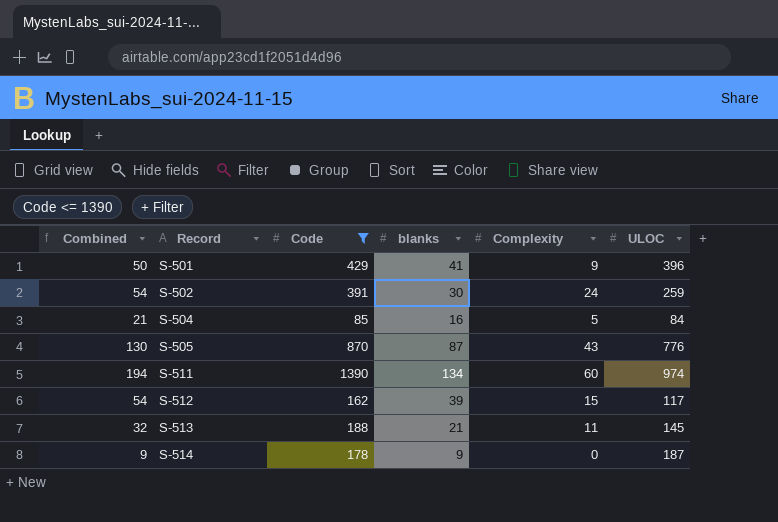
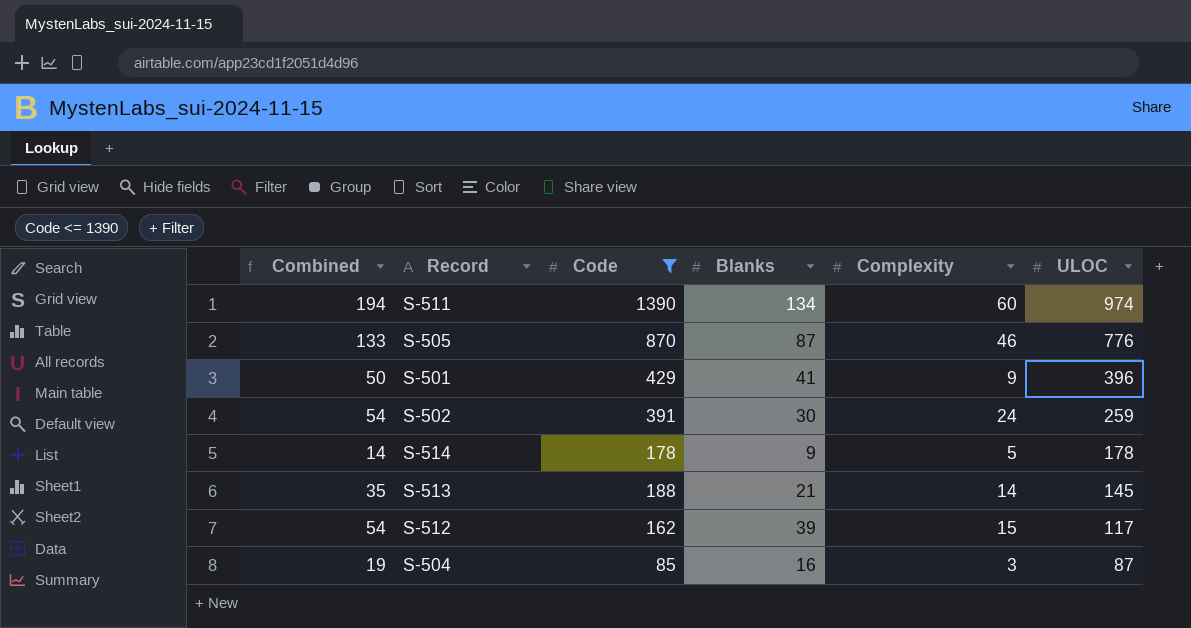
row order: Record ascending -> ULOC descending
column name: blanks -> Blanks
S-505 | Combined: 130 -> 133
S-505 | Complexity: 43 -> 46
S-514 | Combined: 9 -> 14
S-514 | Complexity: 0 -> 5
S-514 | ULOC: 187 -> 178
S-513 | Combined: 32 -> 35
S-513 | Complexity: 11 -> 14
S-504 | Combined: 21 -> 19
S-504 | Complexity: 5 -> 3
S-504 | ULOC: 84 -> 87

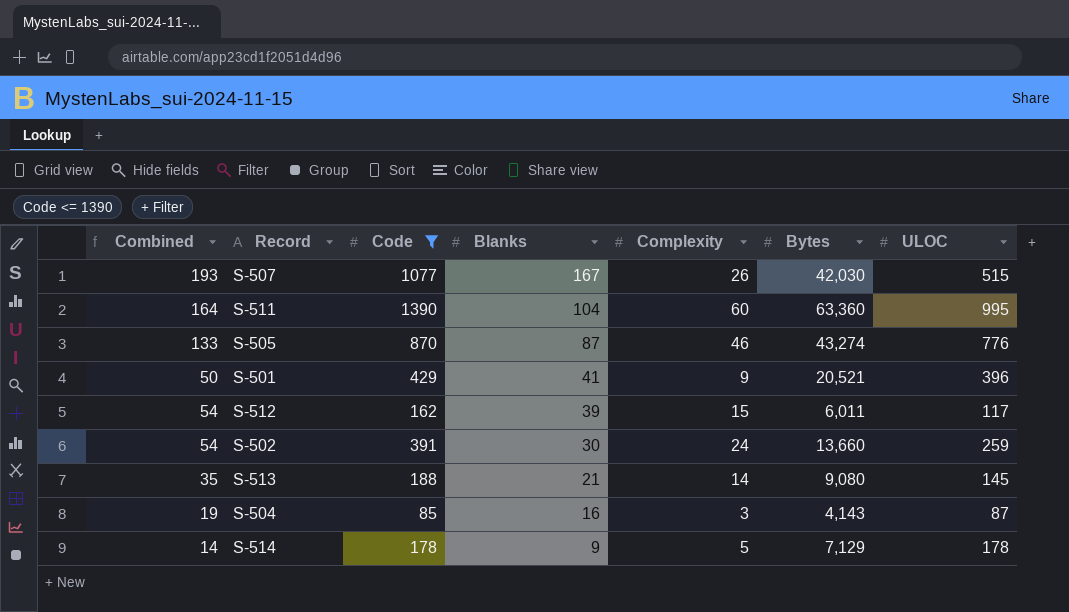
row order: ULOC descending -> Blanks descending
column Bytes | position: none -> 6
row S-507: none -> 193 | 1077 | 167 | 26 | 42,030 | 515
S-511 | Combined: 194 -> 164
S-511 | Blanks: 134 -> 104
S-511 | ULOC: 974 -> 995

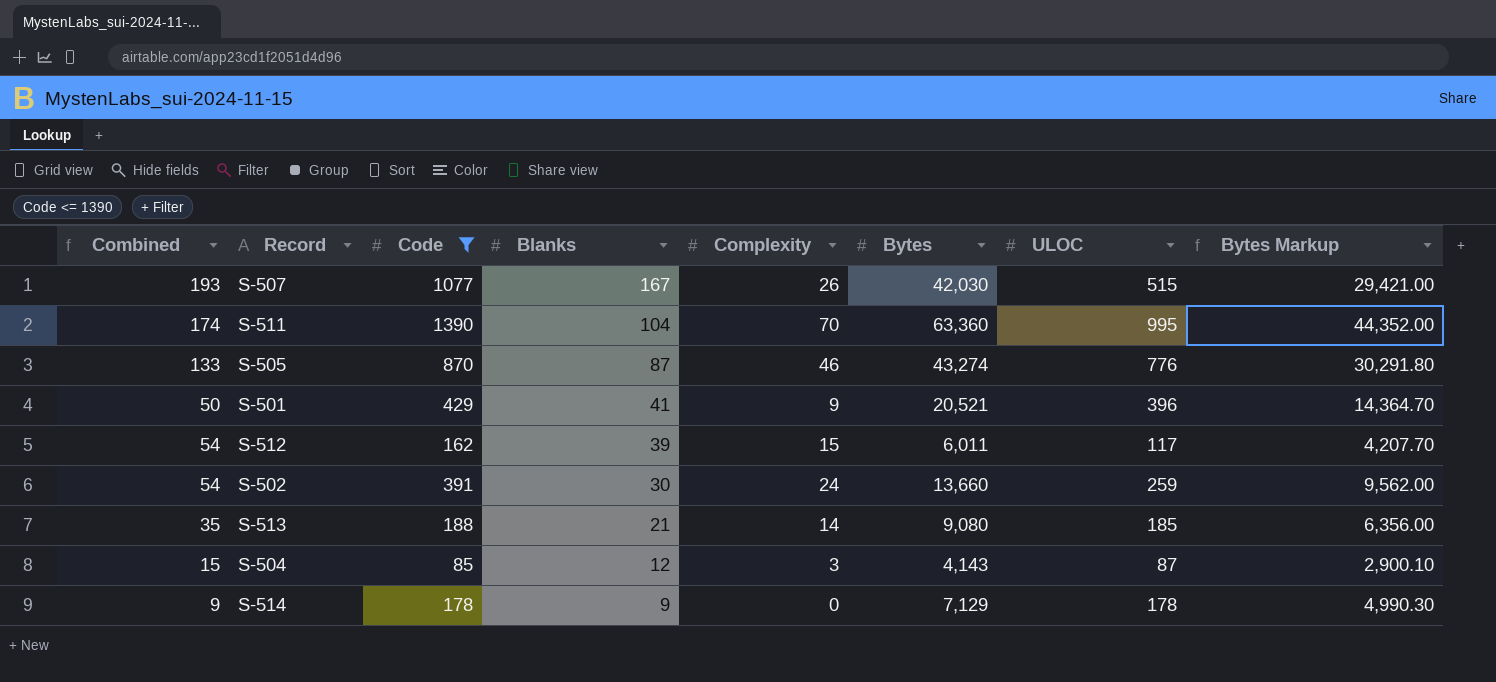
column Bytes Markup | formula: none -> [Bytes] * 0.7
S-511 | Combined: 164 -> 174
S-511 | Complexity: 60 -> 70
S-513 | ULOC: 145 -> 185
S-504 | Combined: 19 -> 15
S-504 | Blanks: 16 -> 12
S-514 | Combined: 14 -> 9
S-514 | Complexity: 5 -> 0

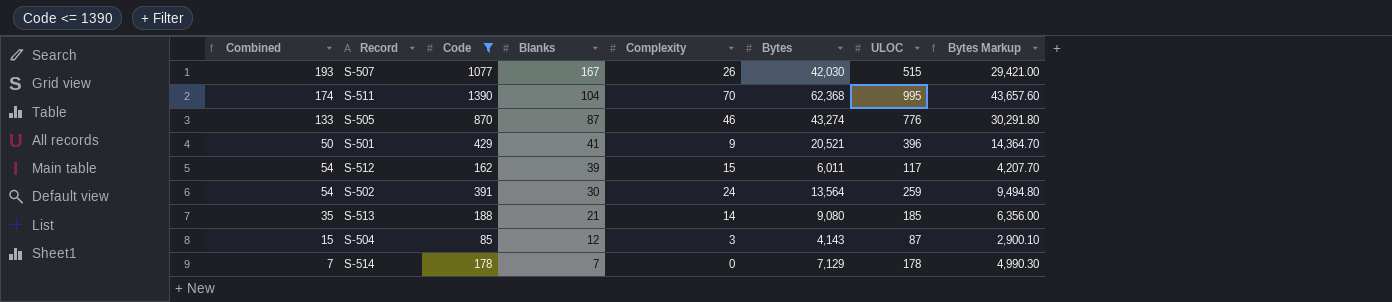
S-511 | Bytes: 63,360 -> 62,368
S-511 | Bytes Markup: 44,352.00 -> 43,657.60
S-502 | Bytes: 13,660 -> 13,564
S-502 | Bytes Markup: 9,562.00 -> 9,494.80
S-514 | Combined: 9 -> 7
S-514 | Blanks: 9 -> 7

